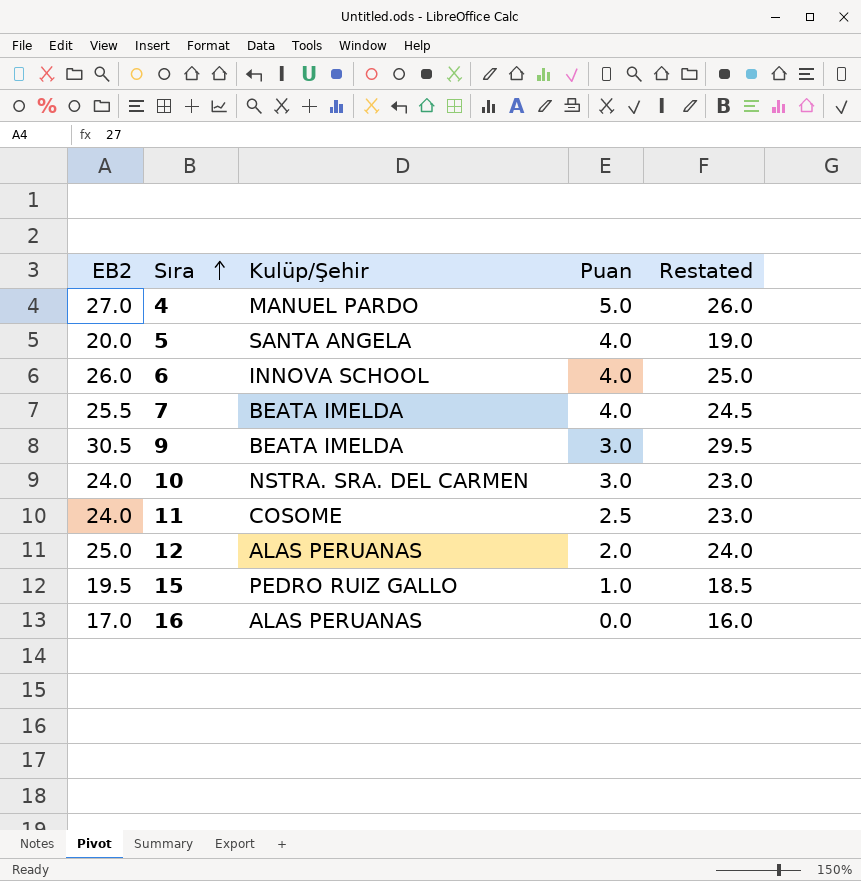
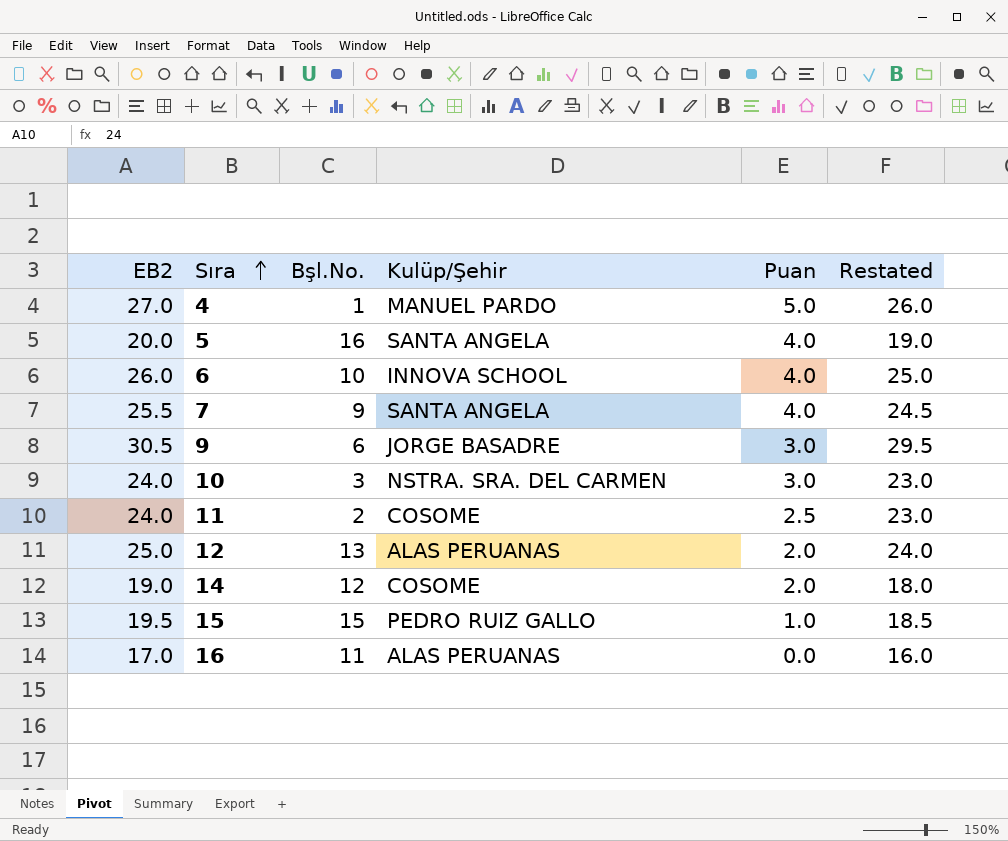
column Bşl.No. | position: none -> 3
7 | Kulüp/Şehir: BEATA IMELDA -> SANTA ANGELA
9 | Kulüp/Şehir: BEATA IMELDA -> JORGE BASADRE
row 14: none -> 19.0 | 12 | COSOME | 2.0 | 18.0

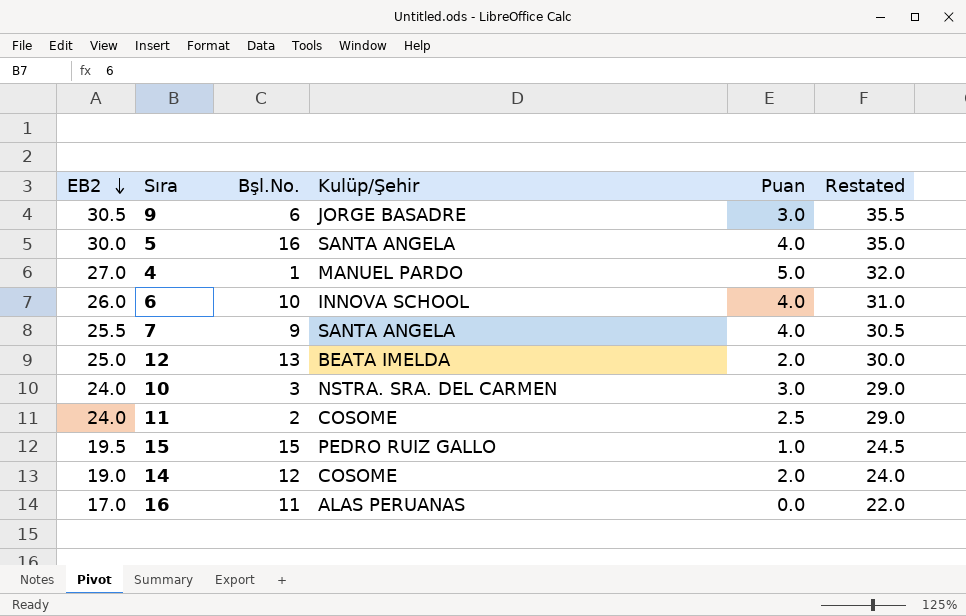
row order: Sıra ascending -> EB2 descending
column Restated | formula: [EB2] - 1 -> [EB2] + 5
5 | EB2: 20.0 -> 30.0
12 | Kulüp/Şehir: ALAS PERUANAS -> BEATA IMELDA

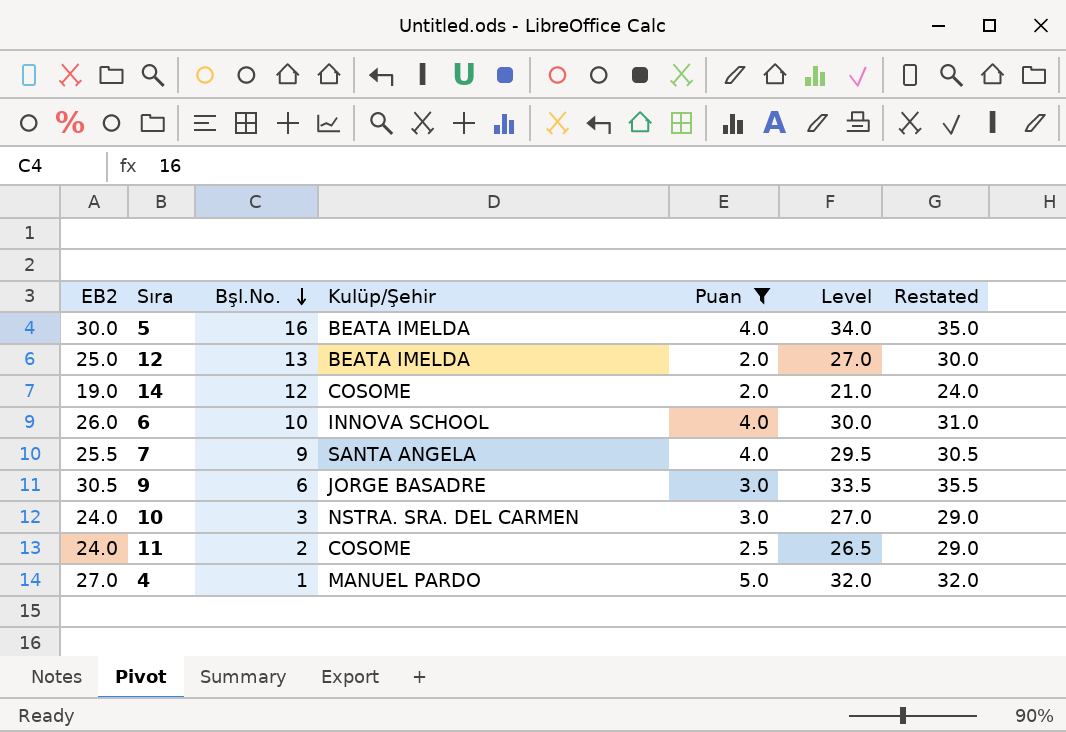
filter: none -> Puan >= 2.0
row order: EB2 descending -> Bşl.No. descending
column Level | formula: none -> [EB2] + [Puan]
5 | Kulüp/Şehir: SANTA ANGELA -> BEATA IMELDA

